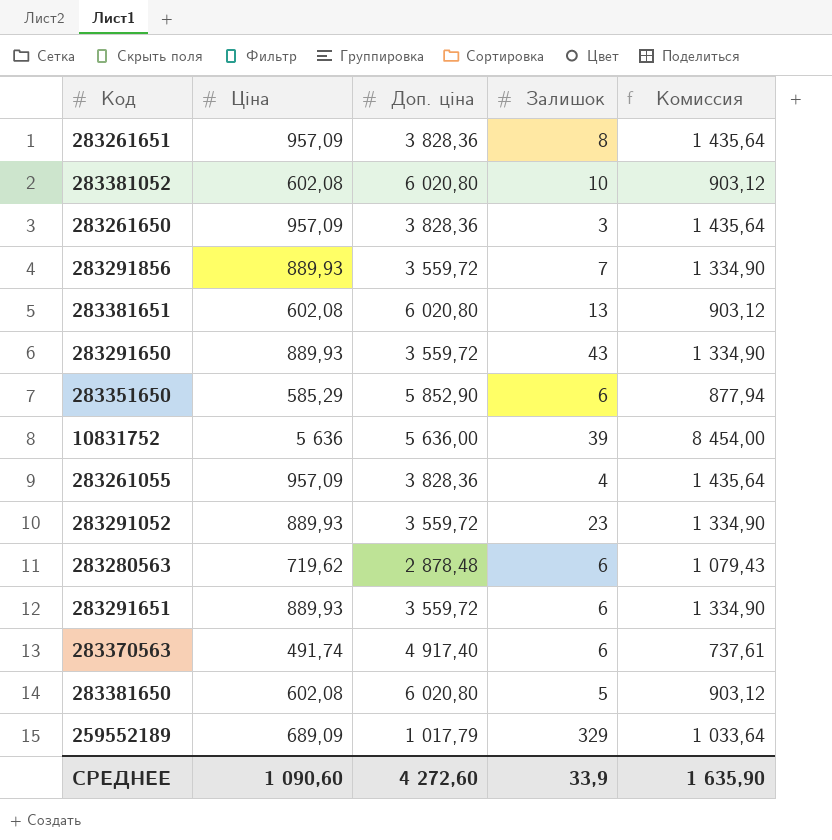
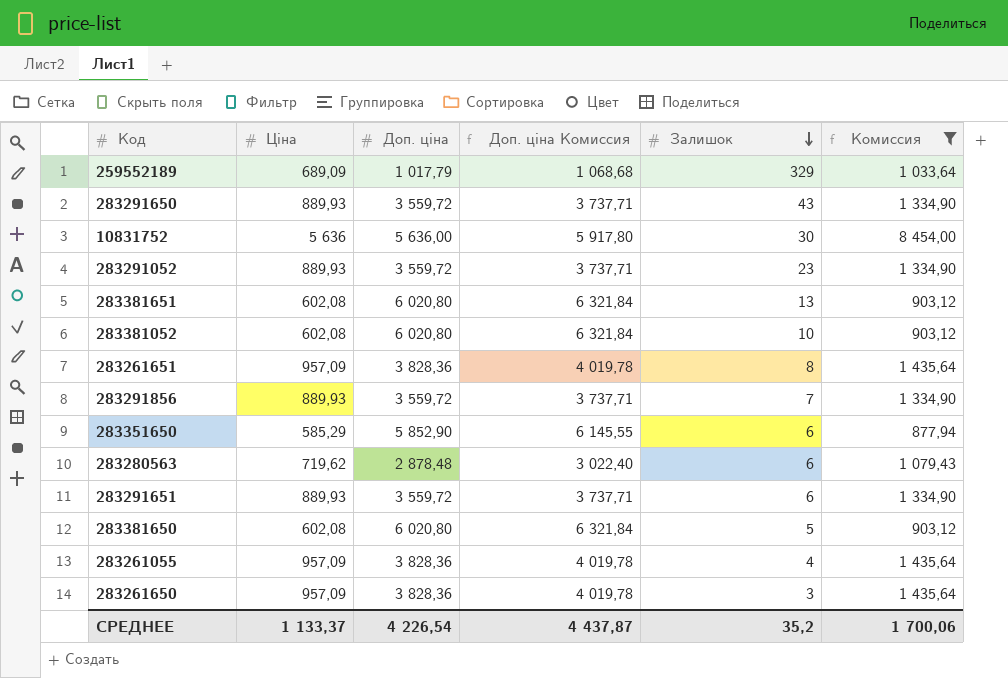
filter: none -> Комиссия != 737,61
row order: none -> Залишок descending
column Доп. ціна Комиссия | formula: none -> [Доп. ціна] * 1,05
10831752 | Залишок: 39 -> 30
СРЕДНЕЕ | Ціна: 1 090,60 -> 1 133,37
СРЕДНЕЕ | Доп. ціна: 4 272,60 -> 4 226,54
СРЕДНЕЕ | Залишок: 33,9 -> 35,2
СРЕДНЕЕ | Комиссия: 1 635,90 -> 1 700,06

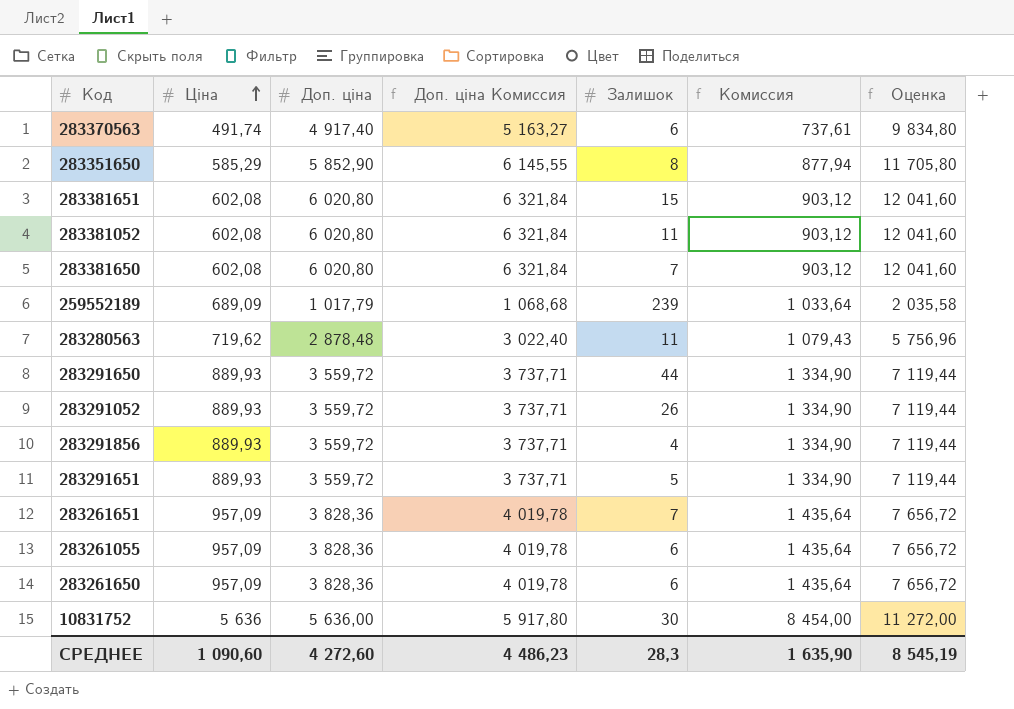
filter: Комиссия != 737,61 -> none
row order: Залишок descending -> Ціна ascending
column Оценка | formula: none -> [Доп. ціна] * 2
283351650 | Залишок: 6 -> 8
283381651 | Залишок: 13 -> 15
283381052 | Залишок: 10 -> 11
283381650 | Залишок: 5 -> 7
259552189 | Залишок: 329 -> 239
283280563 | Залишок: 6 -> 11
283291650 | Залишок: 43 -> 44
283291052 | Залишок: 23 -> 26
283291856 | Залишок: 7 -> 4
283291651 | Залишок: 6 -> 5
283261651 | Залишок: 8 -> 7
283261055 | Залишок: 4 -> 6
283261650 | Залишок: 3 -> 6
СРЕДНЕЕ | Ціна: 1 133,37 -> 1 090,60
СРЕДНЕЕ | Доп. ціна: 4 226,54 -> 4 272,60
СРЕДНЕЕ | Доп. ціна Комиссия: 4 437,87 -> 4 486,23
СРЕДНЕЕ | Залишок: 35,2 -> 28,3
СРЕДНЕЕ | Комиссия: 1 700,06 -> 1 635,90

